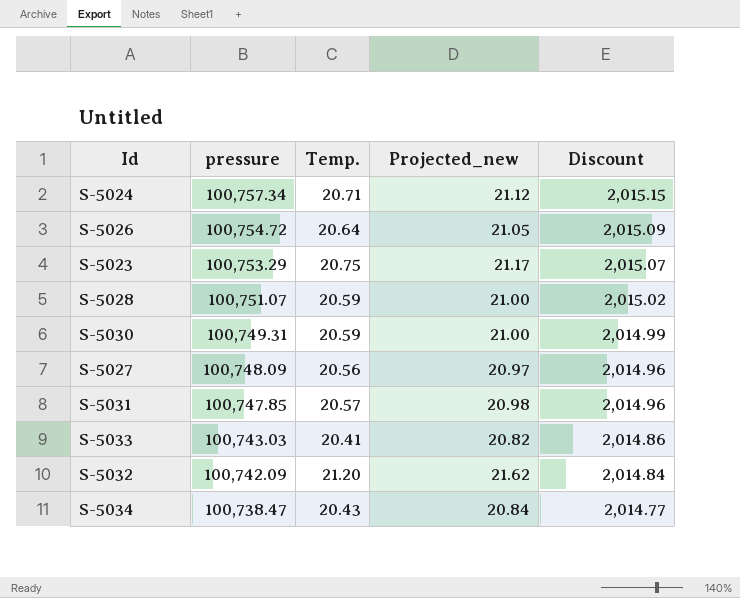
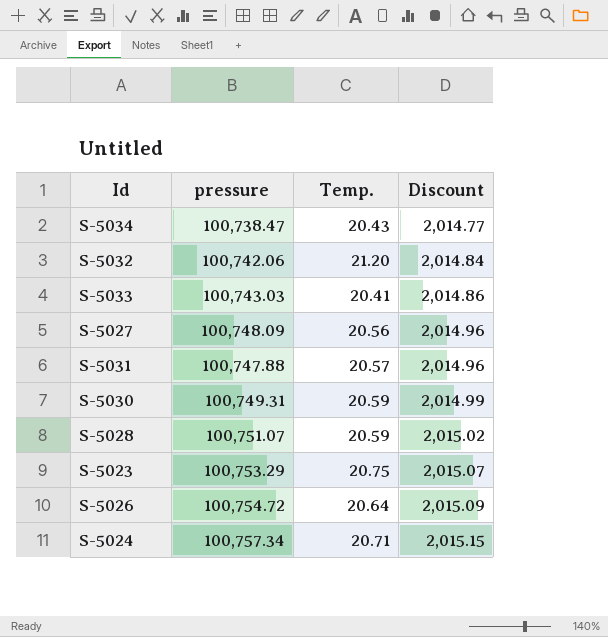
row order: pressure descending -> Discount ascending
column Projected_new | formula: [Temp.] * 1.02 -> none
S-5032 | pressure: 100,742.09 -> 100,742.06
S-5031 | pressure: 100,747.85 -> 100,747.88

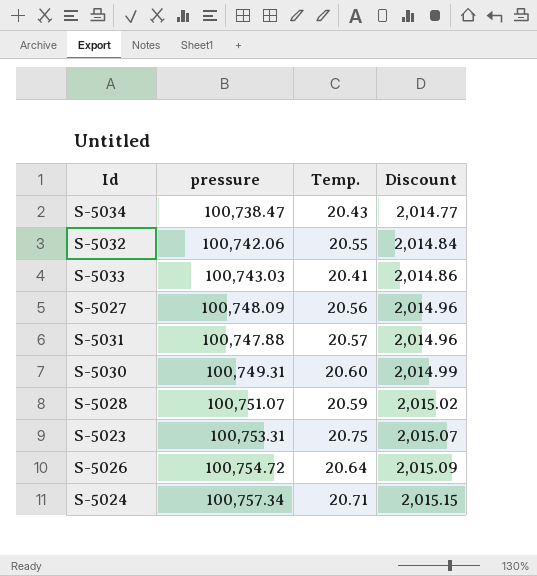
S-5032 | Temp.: 21.20 -> 20.55
S-5030 | Temp.: 20.59 -> 20.60
S-5023 | pressure: 100,753.29 -> 100,753.31

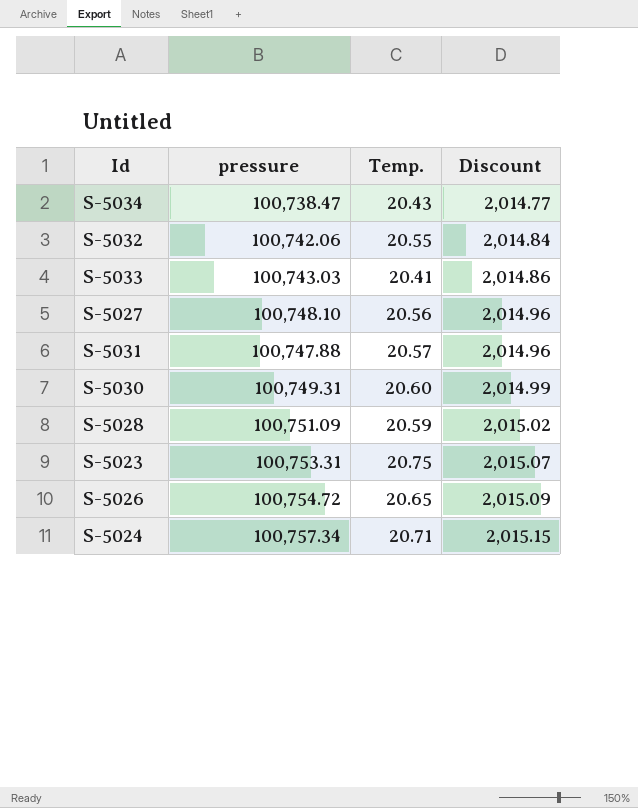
S-5027 | pressure: 100,748.09 -> 100,748.10
S-5028 | pressure: 100,751.07 -> 100,751.09
S-5026 | Temp.: 20.64 -> 20.65

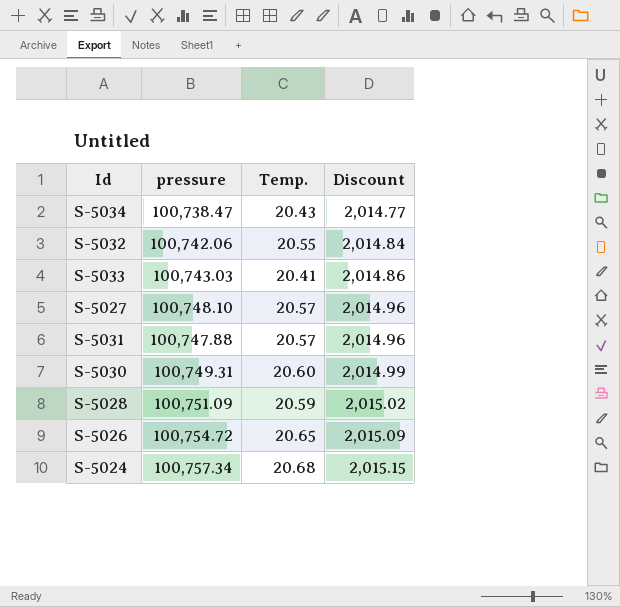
row S-5023: 100,753.31 | 20.75 | 2,015.07 -> none
S-5027 | Temp.: 20.56 -> 20.57
S-5024 | Temp.: 20.71 -> 20.68

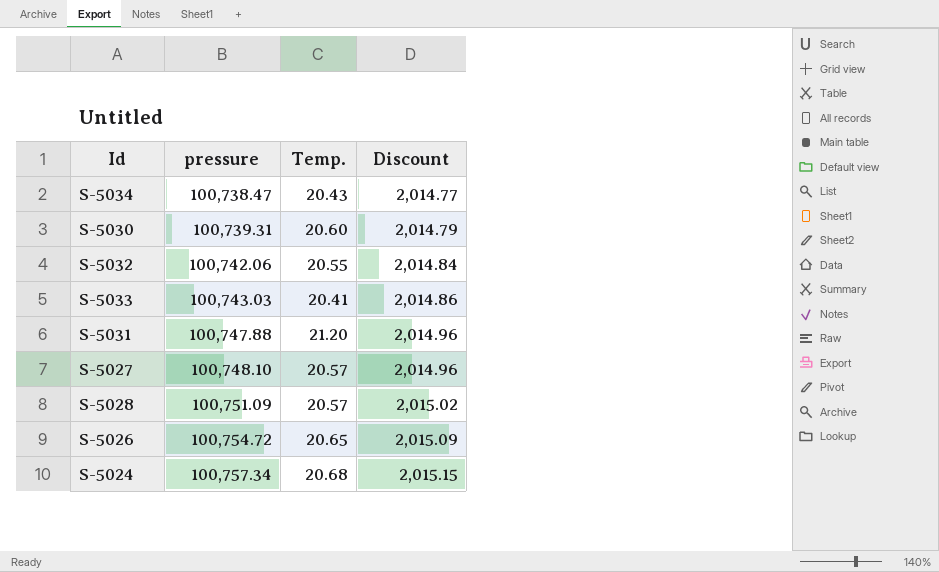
row order: Discount ascending -> pressure ascending
S-5030 | pressure: 100,749.31 -> 100,739.31
S-5030 | Discount: 2,014.99 -> 2,014.79
S-5031 | Temp.: 20.57 -> 21.20
S-5028 | Temp.: 20.59 -> 20.57

